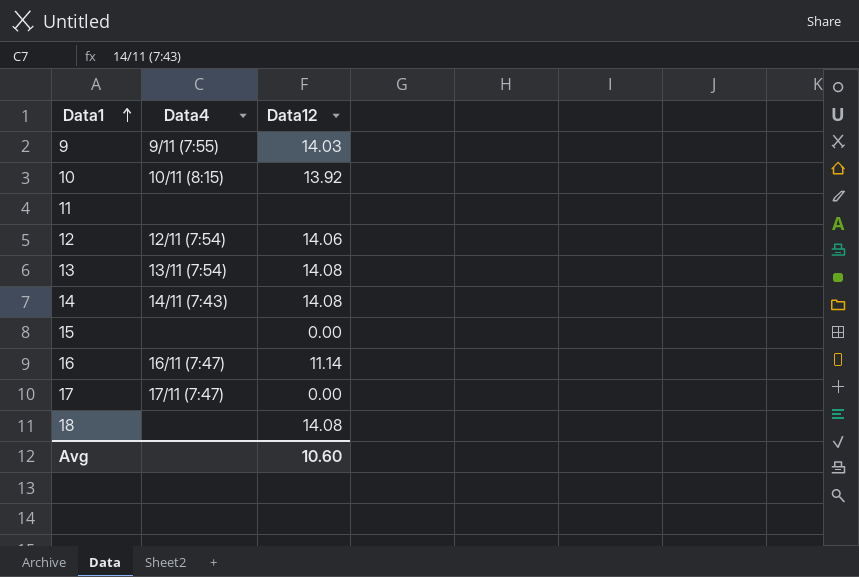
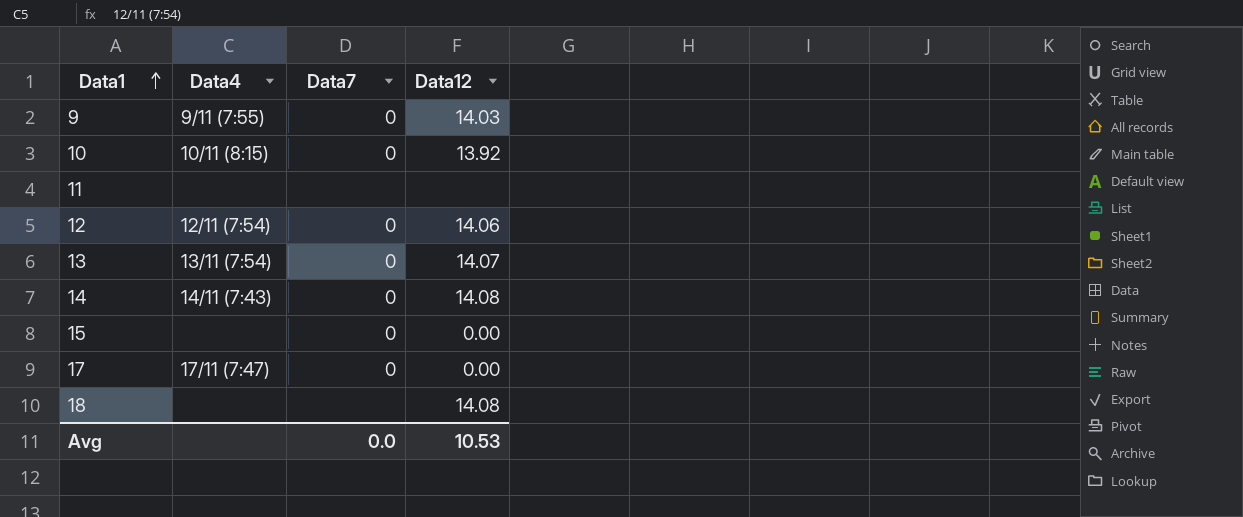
column Data7 | position: none -> 3
row 16: 16/11 (7:47) | 11.14 -> none
13 | Data12: 14.08 -> 14.07
Avg | Data12: 10.60 -> 10.53

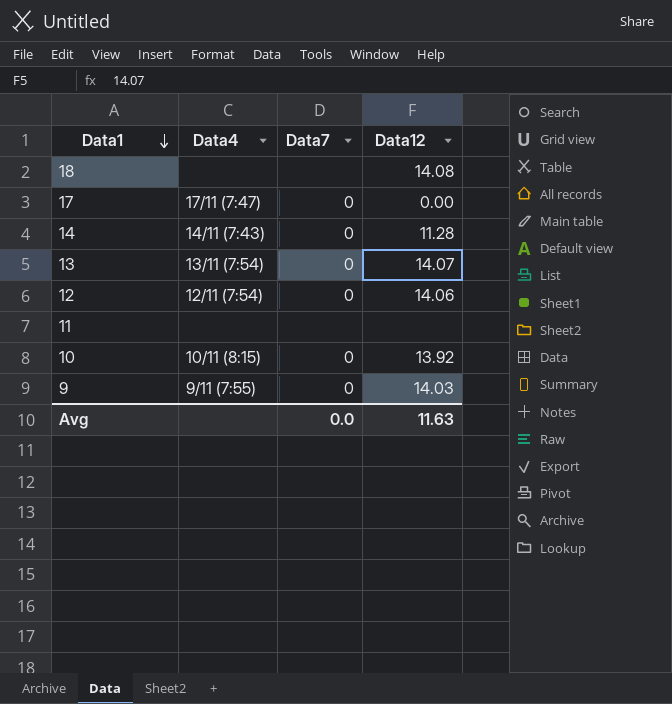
row order: Data1 ascending -> Data1 descending
row 15: none | 0 | 0.00 -> none
14 | Data12: 14.08 -> 11.28
Avg | Data12: 10.53 -> 11.63

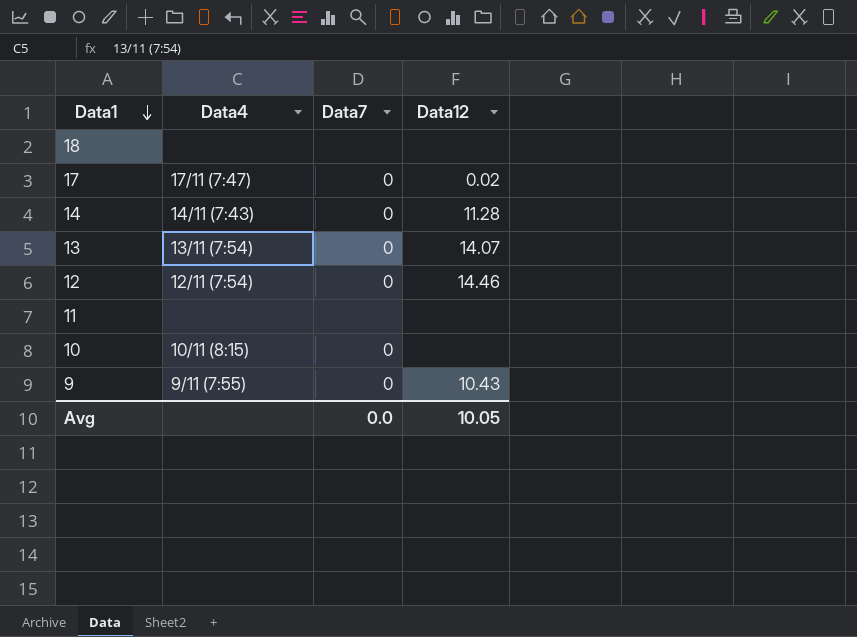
18 | Data12: 14.08 -> none
17 | Data12: 0.00 -> 0.02
12 | Data12: 14.06 -> 14.46
10 | Data12: 13.92 -> none
9 | Data12: 14.03 -> 10.43
Avg | Data12: 11.63 -> 10.05

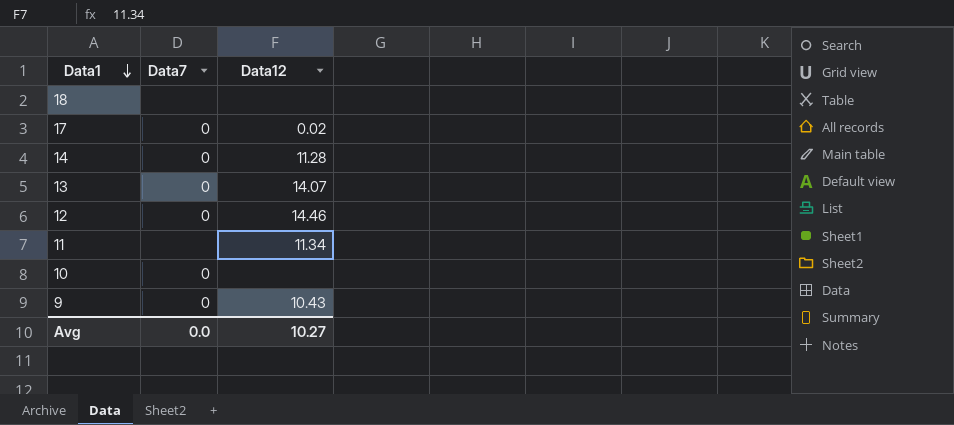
column Data4 | position: 2 -> none
11 | Data12: none -> 11.34
Avg | Data12: 10.05 -> 10.27

